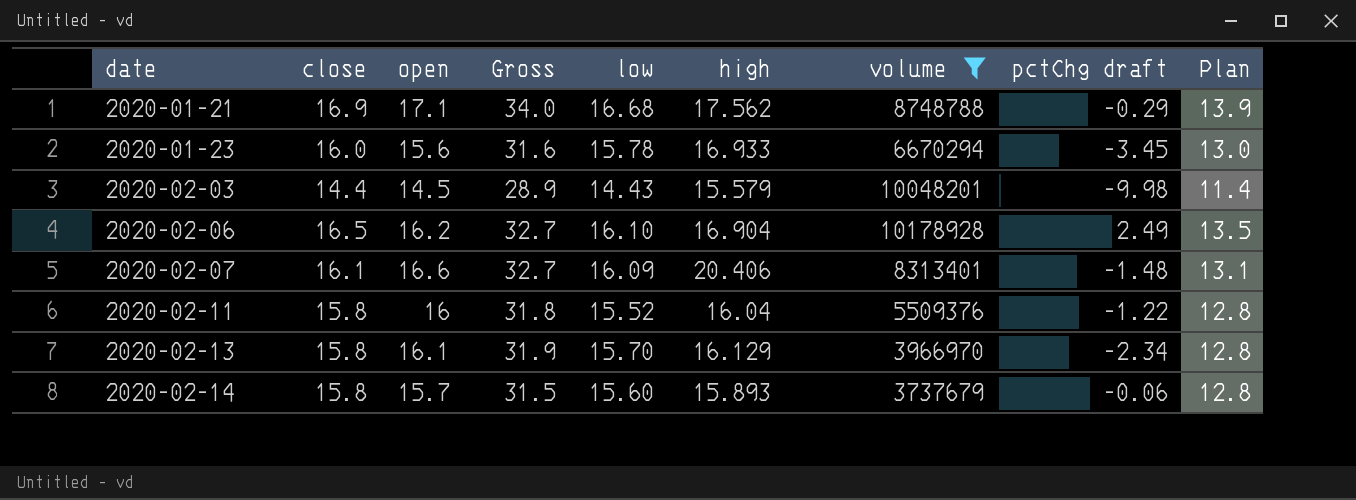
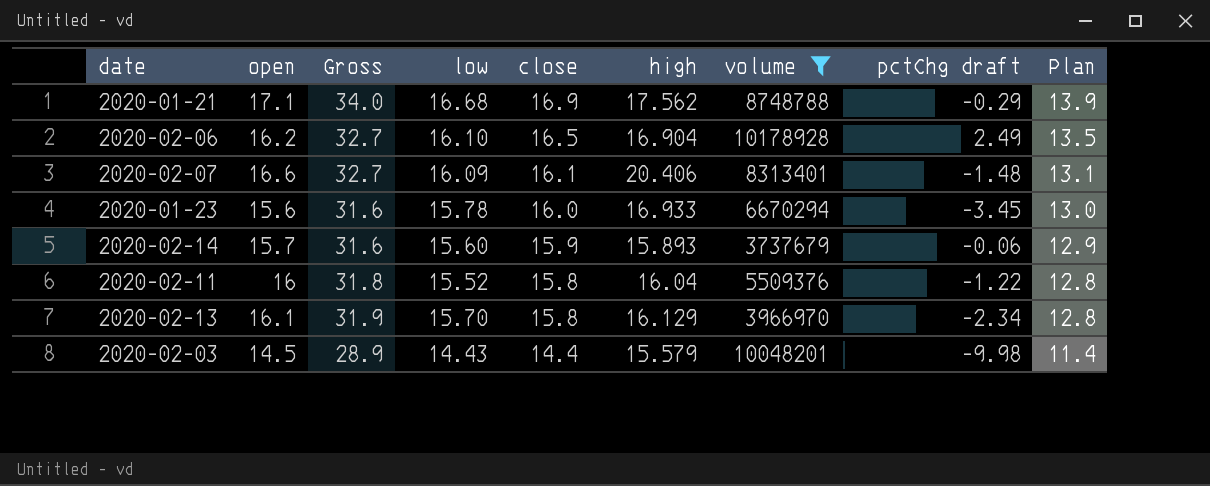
row order: date ascending -> close descending
column close | position: 2 -> 5
2020-02-14 | Gross: 31.5 -> 31.6
2020-02-14 | close: 15.8 -> 15.9
2020-02-14 | Plan: 12.8 -> 12.9

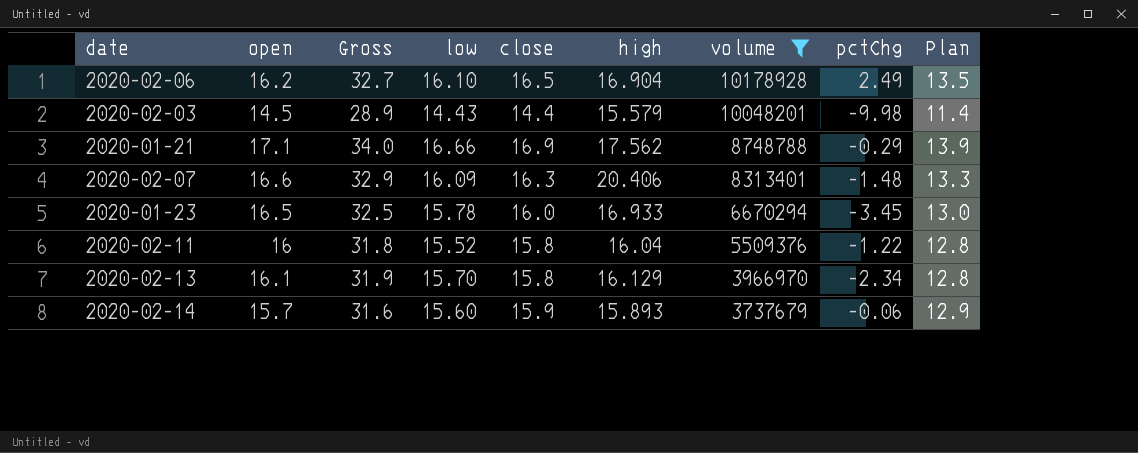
row order: close descending -> volume descending
column name: pctChg draft -> pctChg
2020-01-21 | low: 16.68 -> 16.66
2020-02-07 | Gross: 32.7 -> 32.9
2020-02-07 | close: 16.1 -> 16.3
2020-02-07 | Plan: 13.1 -> 13.3
2020-01-23 | open: 15.6 -> 16.5
2020-01-23 | Gross: 31.6 -> 32.5

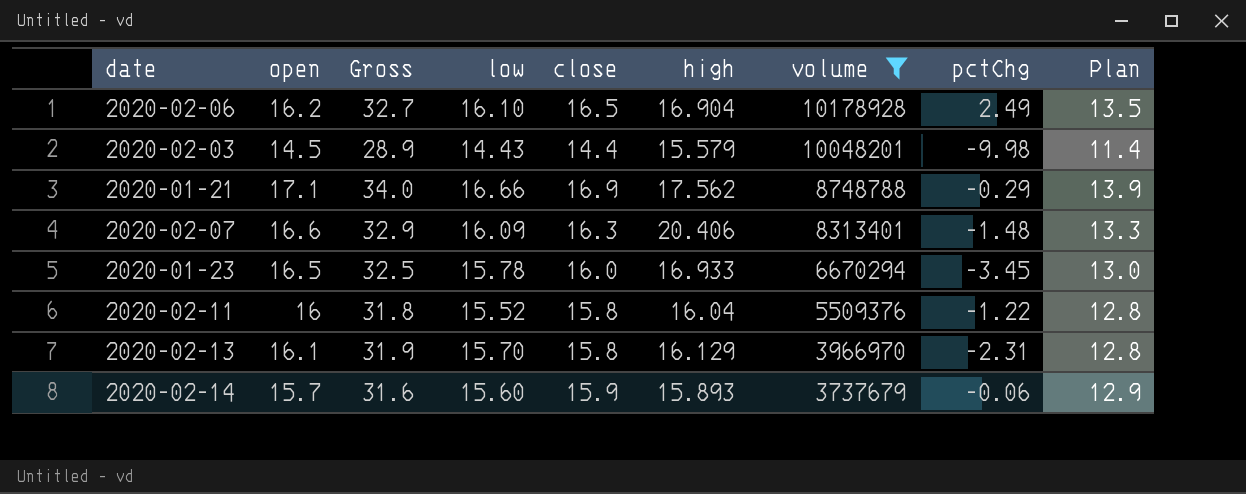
2020-02-13 | pctChg: -2.34 -> -2.31

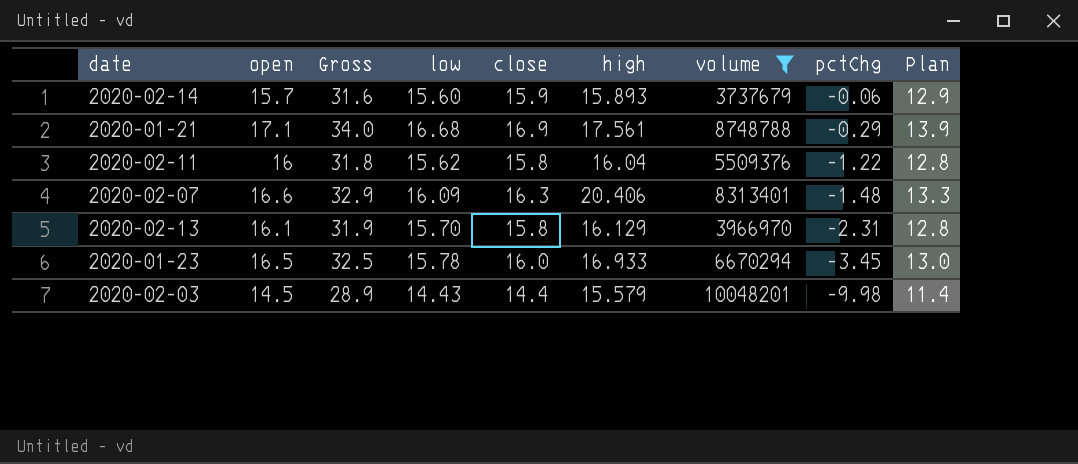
row order: volume descending -> pctChg descending
row 2020-02-06: 16.2 | 32.7 | 16.10 | 16.5 | 16.904 | 10178928 | 2.49 | 13.5 -> none
2020-01-21 | low: 16.66 -> 16.68
2020-01-21 | high: 17.562 -> 17.561
2020-02-11 | low: 15.52 -> 15.62

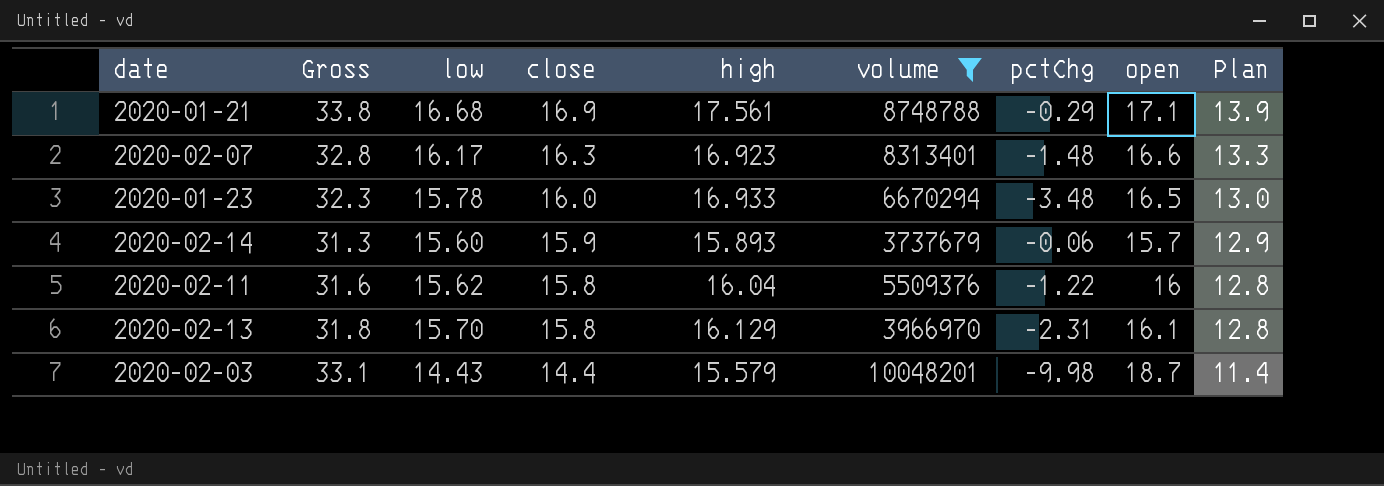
row order: pctChg descending -> close descending
column Gross | formula: [open] + [close] -> [low] + [open]
column open | position: 2 -> 8
2020-02-07 | low: 16.09 -> 16.17
2020-02-07 | high: 20.406 -> 16.923
2020-01-23 | pctChg: -3.45 -> -3.48
2020-02-03 | open: 14.5 -> 18.7

